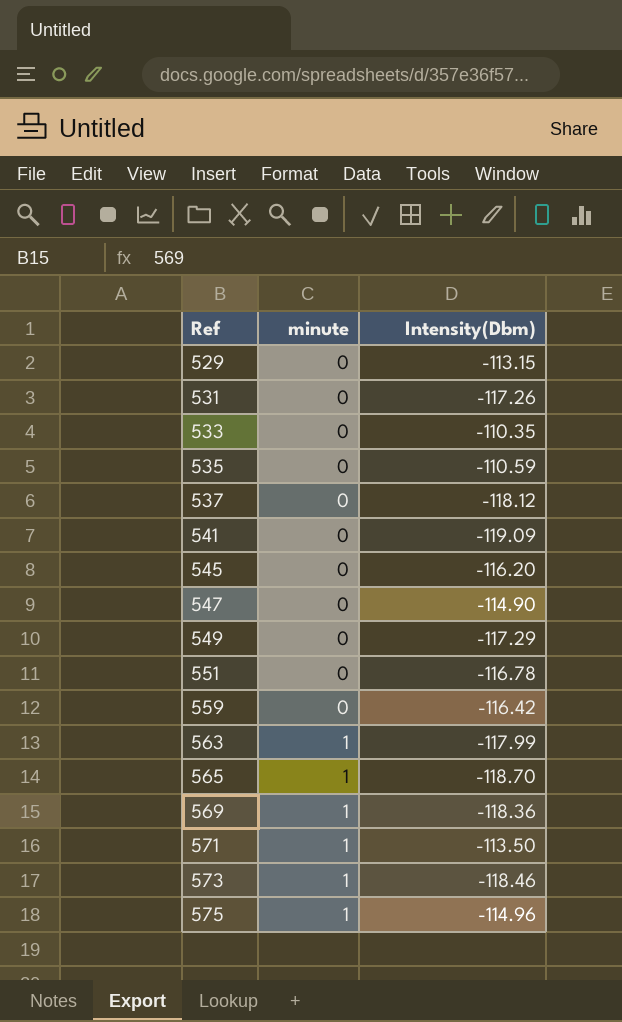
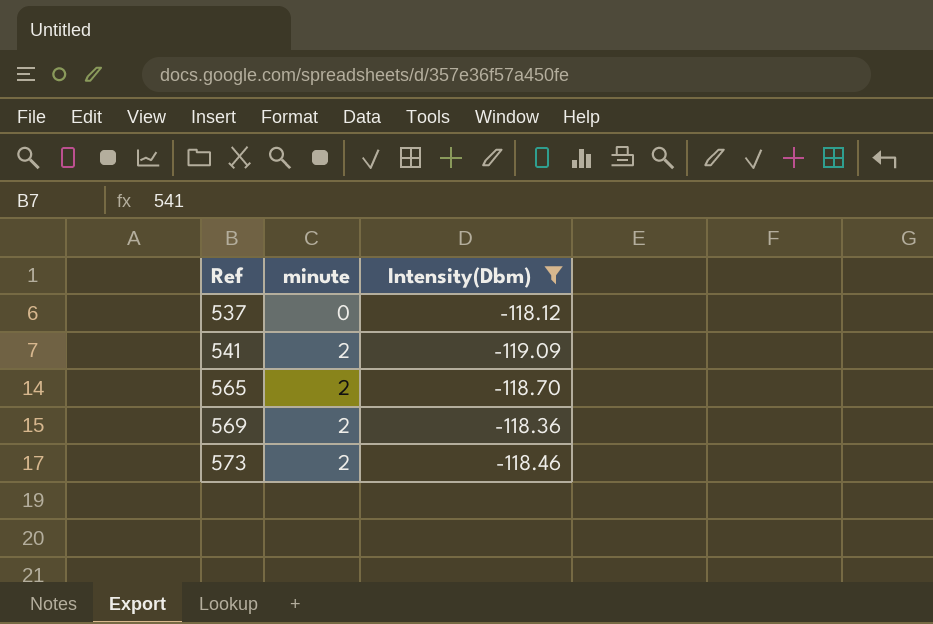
filter: none -> Intensity(Dbm) <= -118.12
541 | minute: 0 -> 2
565 | minute: 1 -> 2
569 | minute: 1 -> 2
573 | minute: 1 -> 2

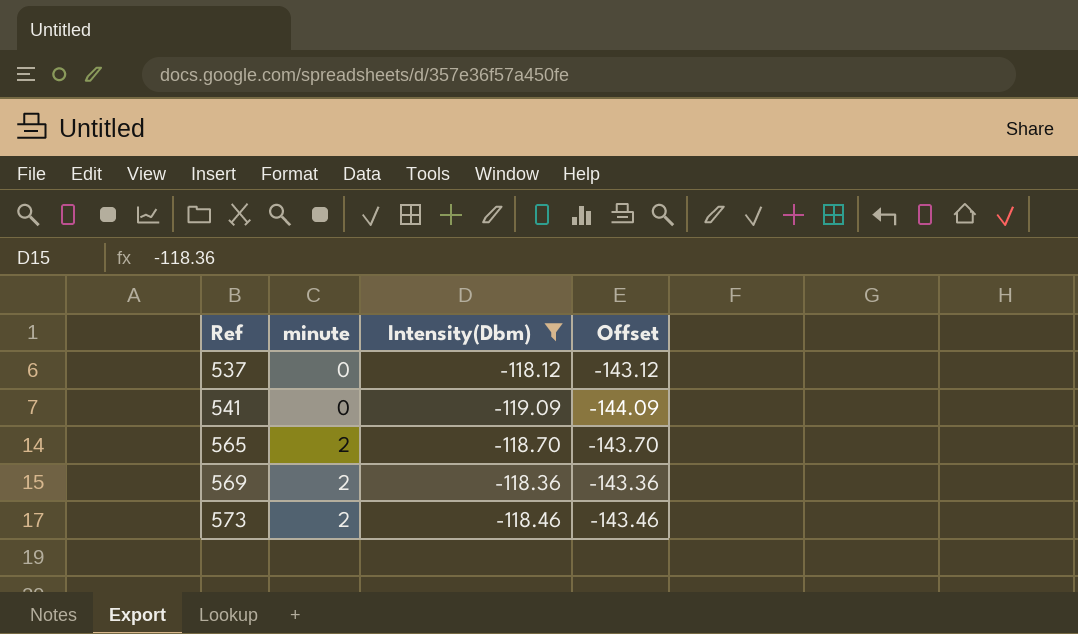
column Offset | formula: none -> [Intensity(Dbm)] - 25
541 | minute: 2 -> 0

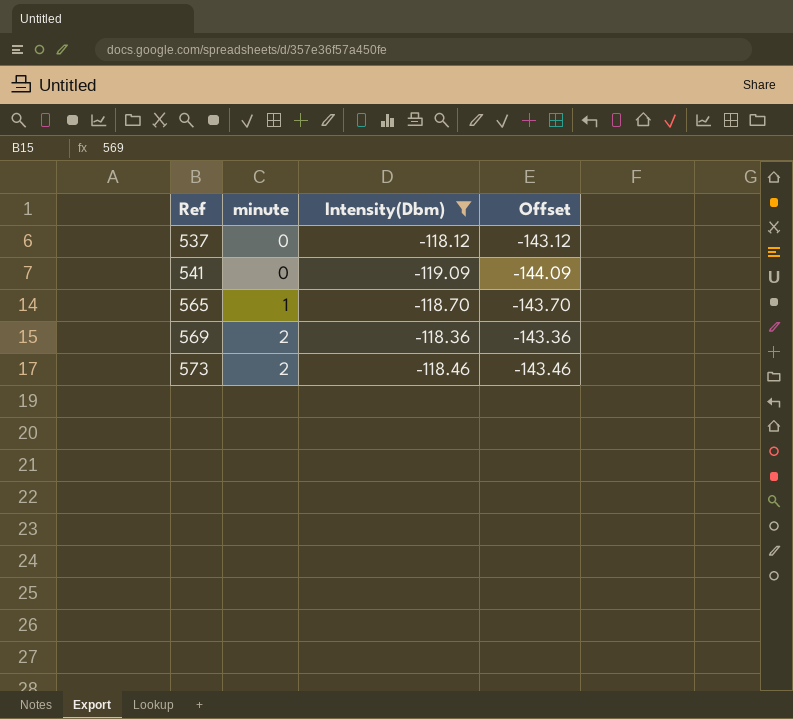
565 | minute: 2 -> 1

